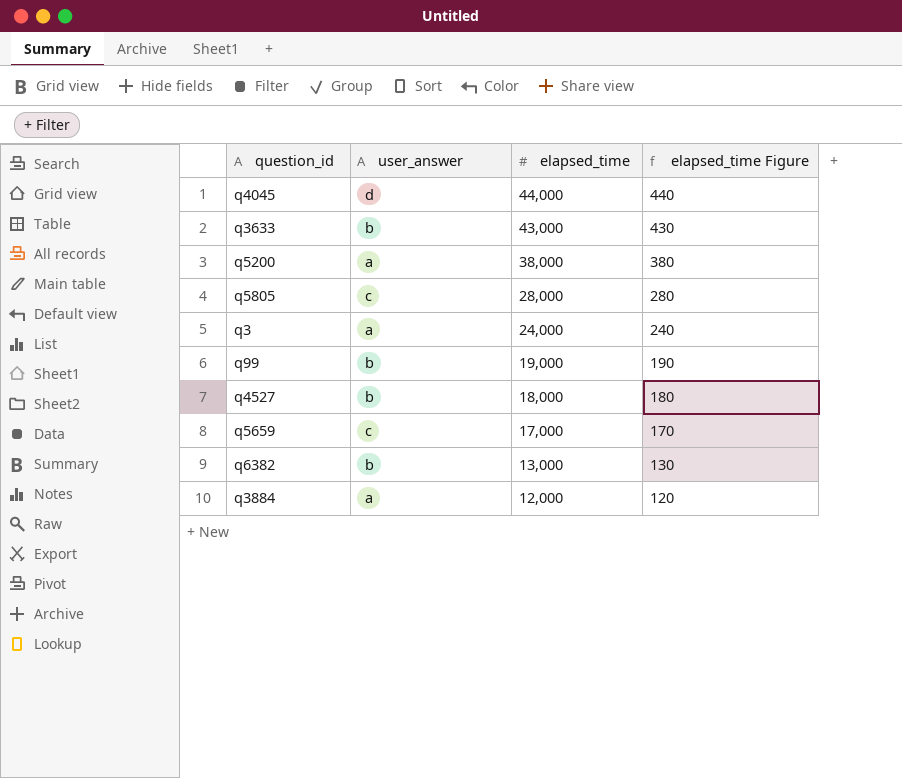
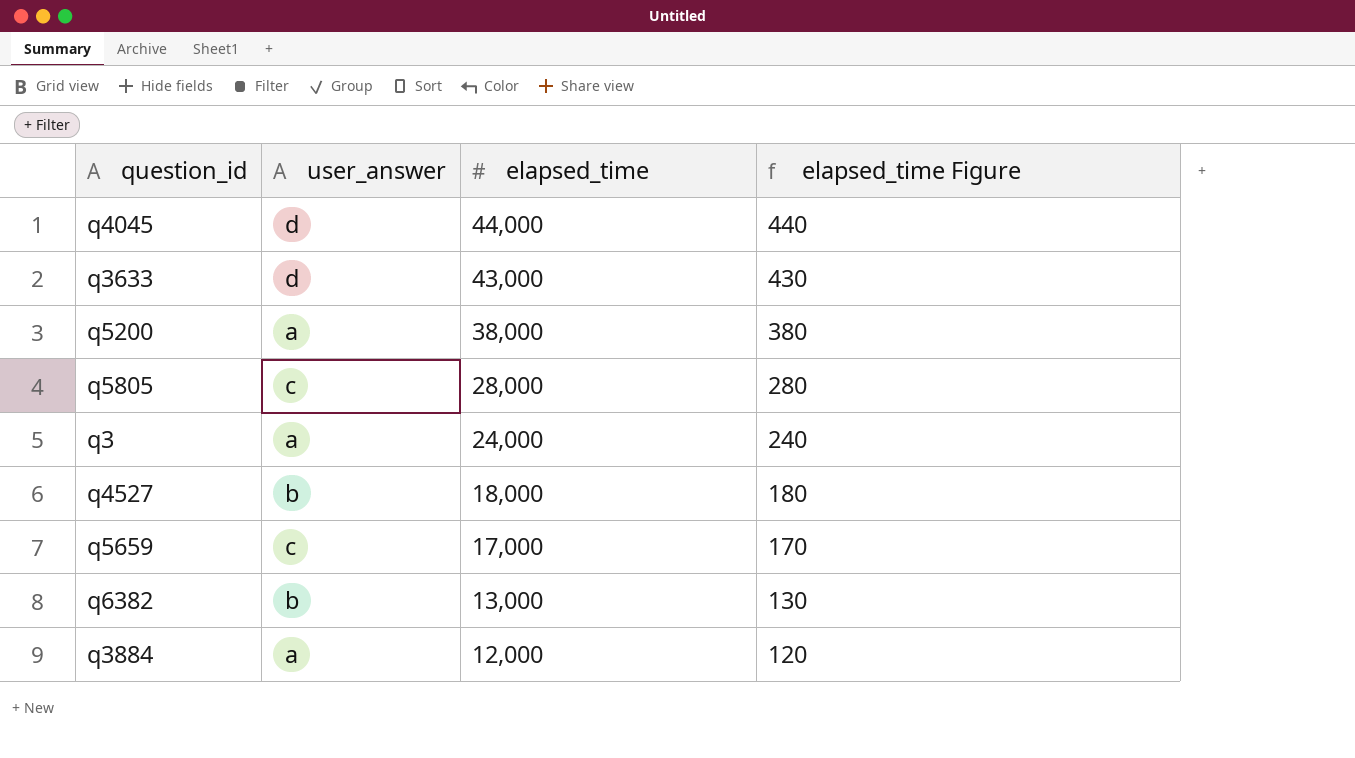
row q99: b | 19,000 | 190 -> none
q3633 | user_answer: b -> d

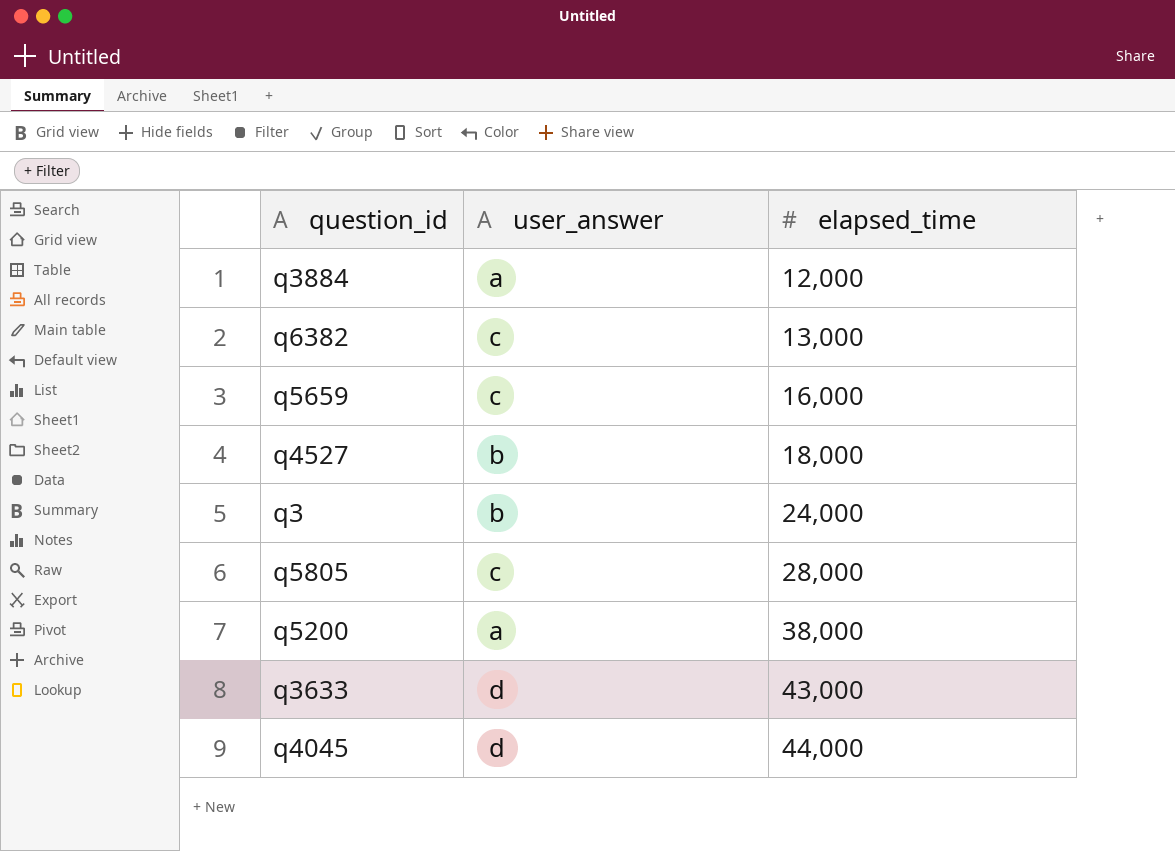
row order: elapsed_time descending -> elapsed_time ascending
column elapsed_time Figure | formula: [elapsed_time] * 0.01 -> none
q6382 | user_answer: b -> c
q5659 | elapsed_time: 17,000 -> 16,000
q3 | user_answer: a -> b

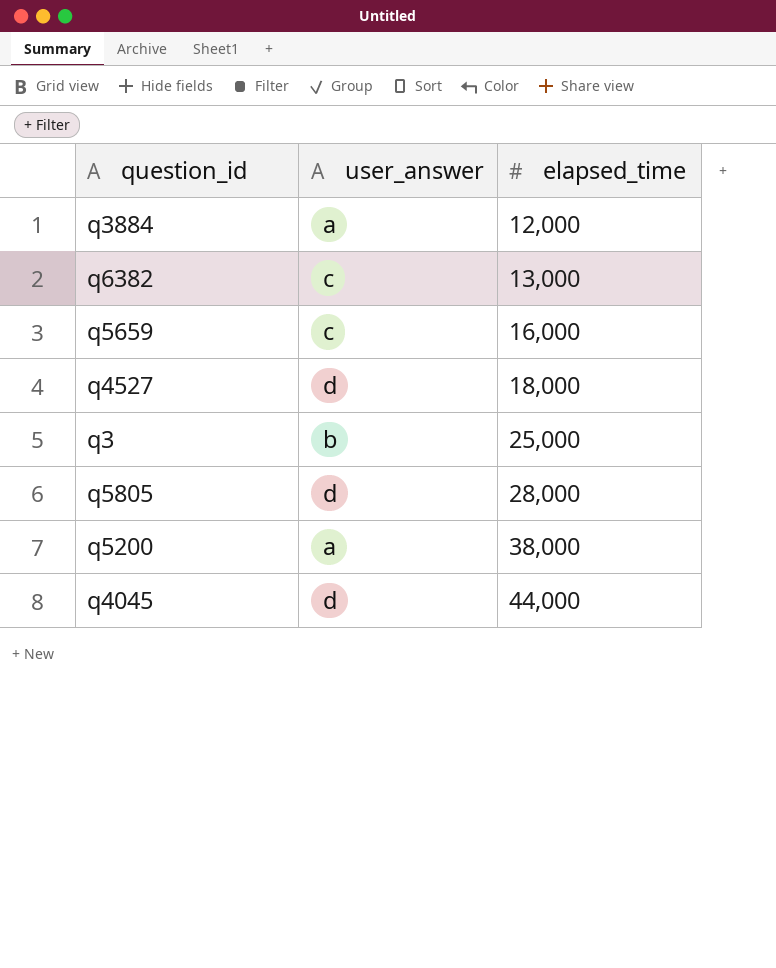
row q3633: d | 43,000 -> none
q4527 | user_answer: b -> d
q3 | elapsed_time: 24,000 -> 25,000
q5805 | user_answer: c -> d

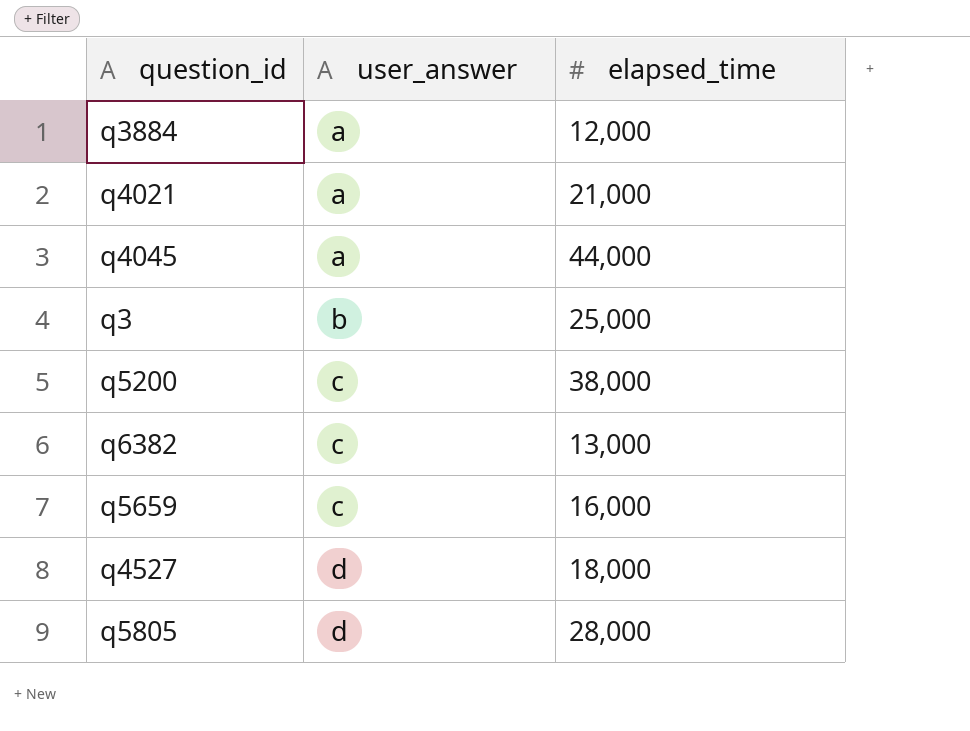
row order: elapsed_time ascending -> user_answer ascending
row q4021: none -> a | 21,000
q4045 | user_answer: d -> a
q5200 | user_answer: a -> c

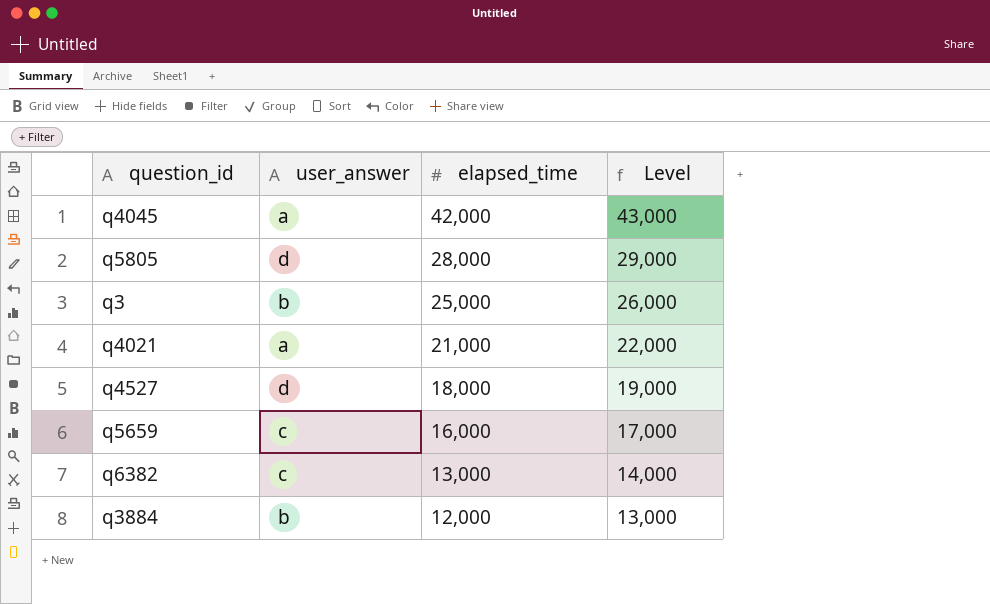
row order: user_answer ascending -> elapsed_time descending
column Level | formula: none -> [elapsed_time] + 1000
row q5200: c | 38,000 -> none
q4045 | elapsed_time: 44,000 -> 42,000
q3884 | user_answer: a -> b

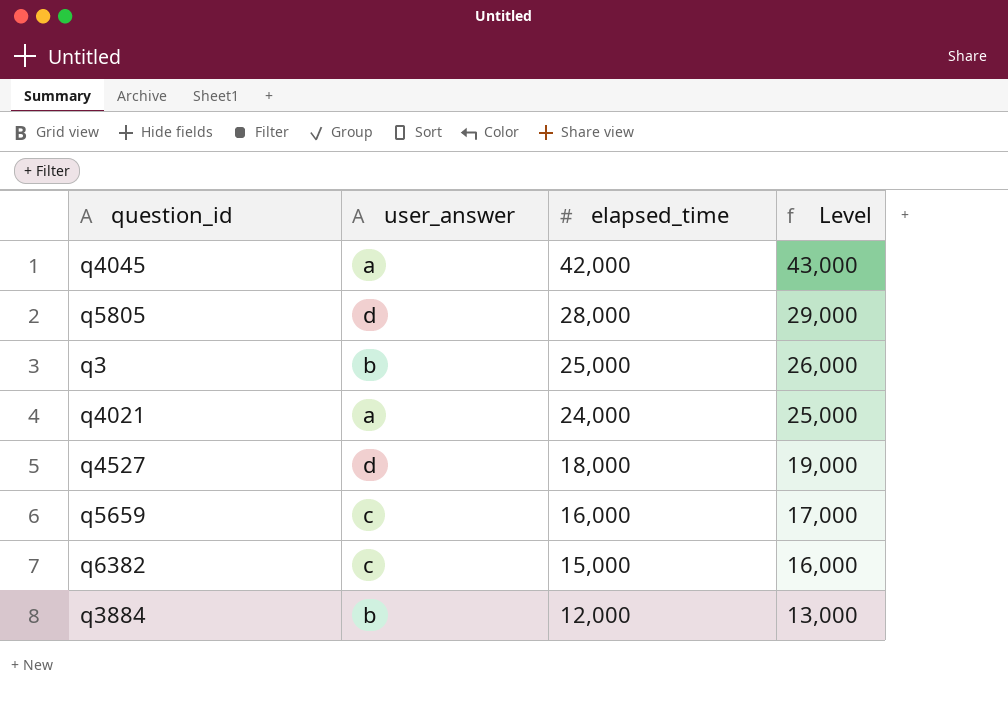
q4021 | elapsed_time: 21,000 -> 24,000
q4021 | Level: 22,000 -> 25,000
q6382 | elapsed_time: 13,000 -> 15,000
q6382 | Level: 14,000 -> 16,000

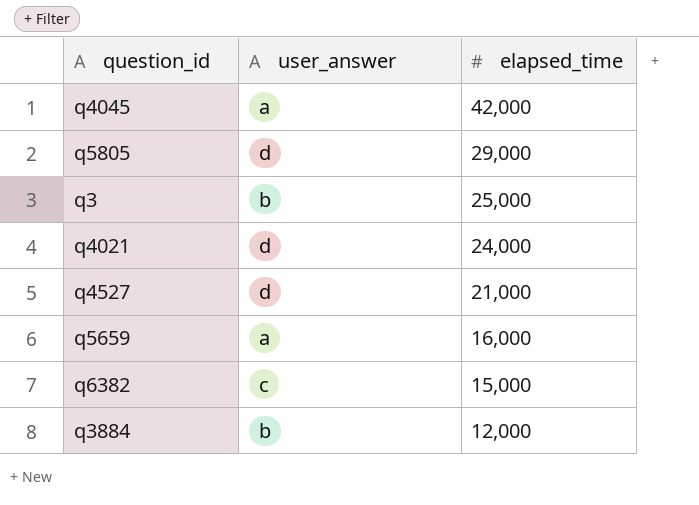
column Level | formula: [elapsed_time] + 1000 -> none
q5805 | elapsed_time: 28,000 -> 29,000
q4021 | user_answer: a -> d
q4527 | elapsed_time: 18,000 -> 21,000
q5659 | user_answer: c -> a

